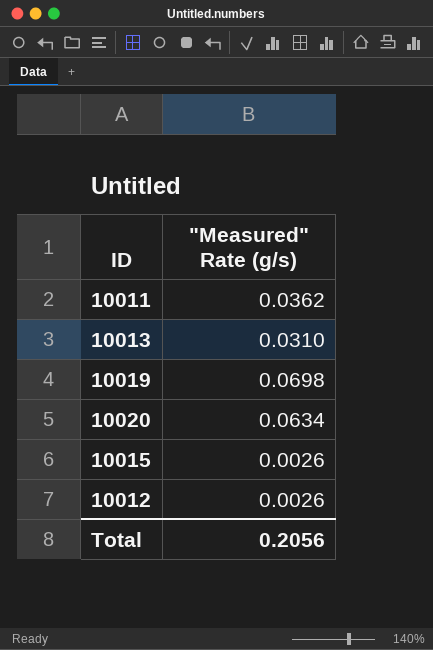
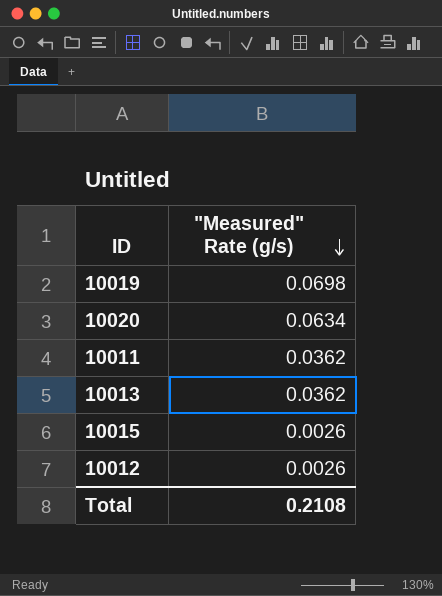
row order: none -> "Measured" Rate (g/s) descending
10013 | "Measured" Rate (g/s): 0.0310 -> 0.0362
Total | "Measured" Rate (g/s): 0.2056 -> 0.2108

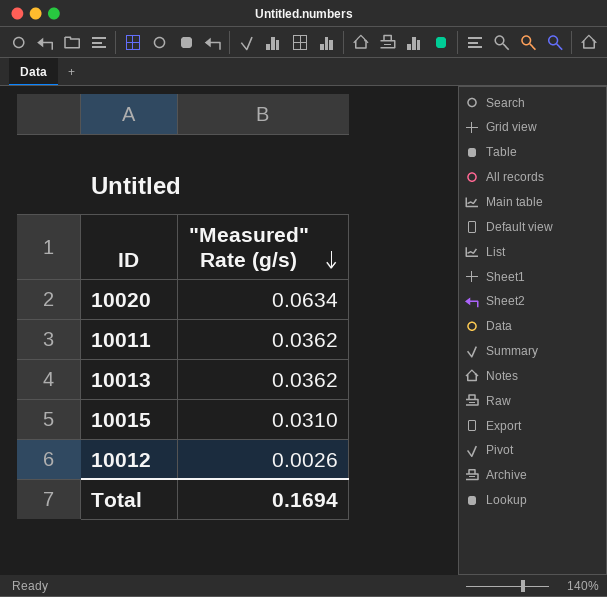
row 10019: 0.0698 -> none
10015 | "Measured" Rate (g/s): 0.0026 -> 0.0310
Total | "Measured" Rate (g/s): 0.2108 -> 0.1694

